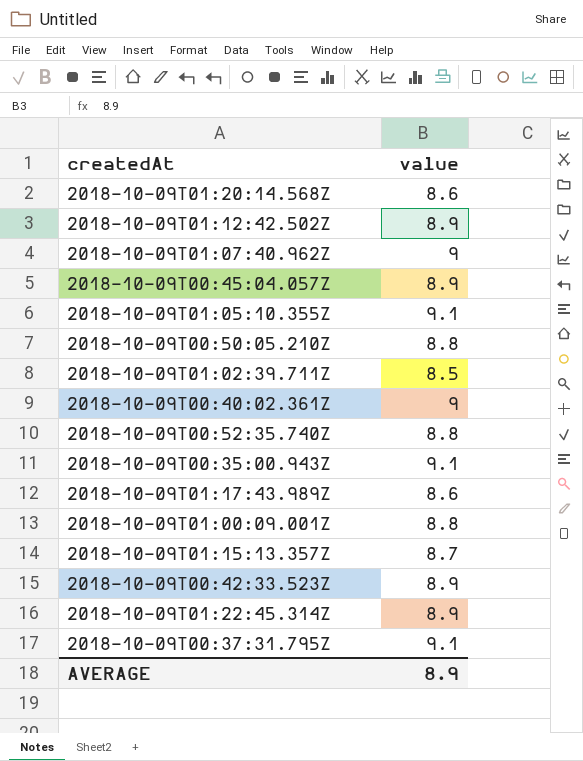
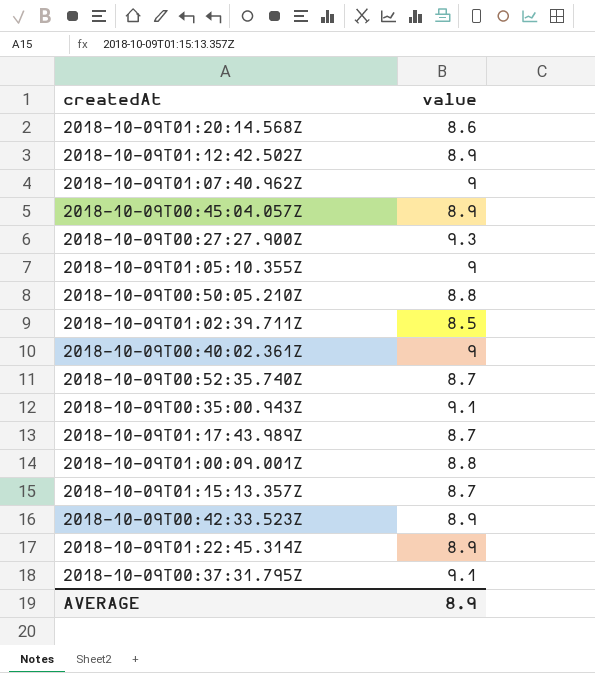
row 2018-10-09T00:27:27.900Z: none -> 9.3
2018-10-09T01:05:10.355Z | value: 9.1 -> 9
2018-10-09T00:52:35.740Z | value: 8.8 -> 8.7
2018-10-09T01:17:43.989Z | value: 8.6 -> 8.7

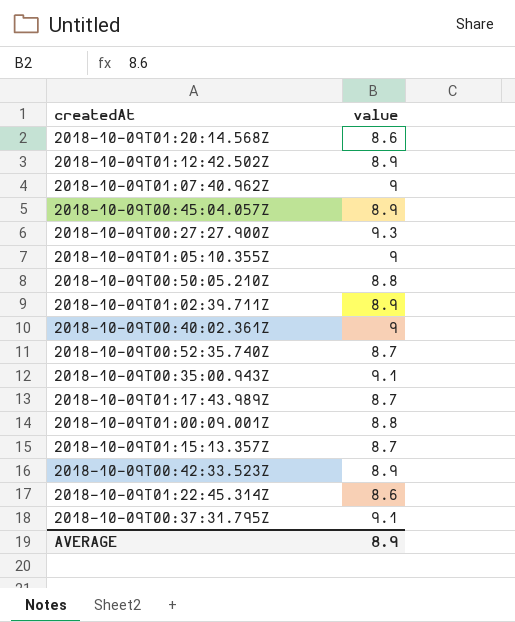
2018-10-09T01:02:39.711Z | value: 8.5 -> 8.9
2018-10-09T01:22:45.314Z | value: 8.9 -> 8.6

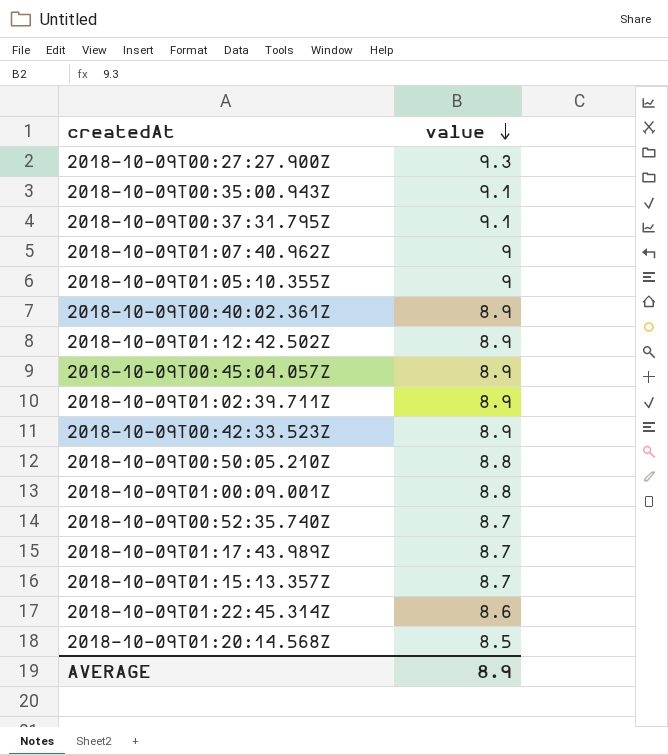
row order: none -> value descending
2018-10-09T00:40:02.361Z | value: 9 -> 8.9
2018-10-09T01:20:14.568Z | value: 8.6 -> 8.5

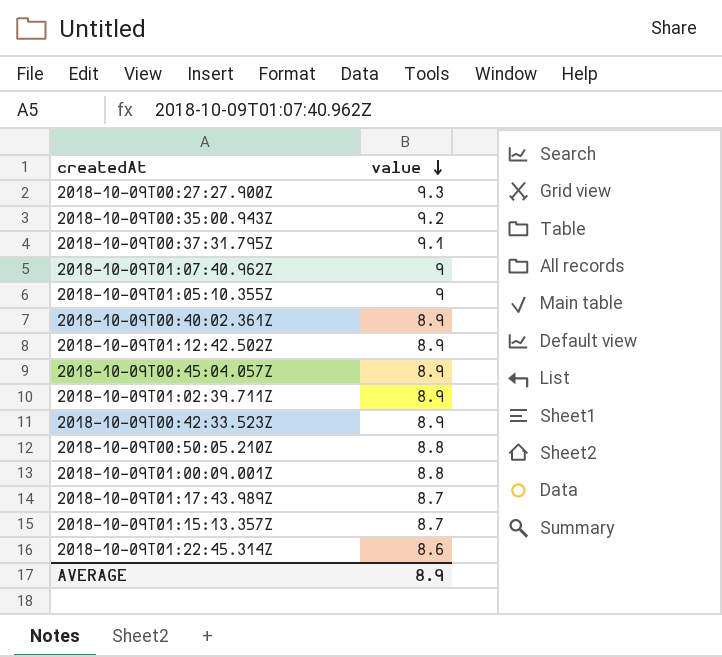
row 2018-10-09T00:52:35.740Z: 8.7 -> none
row 2018-10-09T01:20:14.568Z: 8.5 -> none
2018-10-09T00:35:00.943Z | value: 9.1 -> 9.2

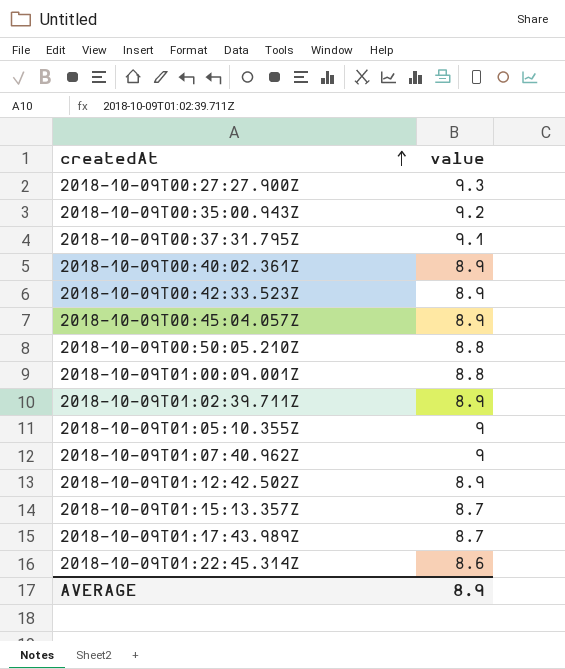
row order: value descending -> createdAt ascending

